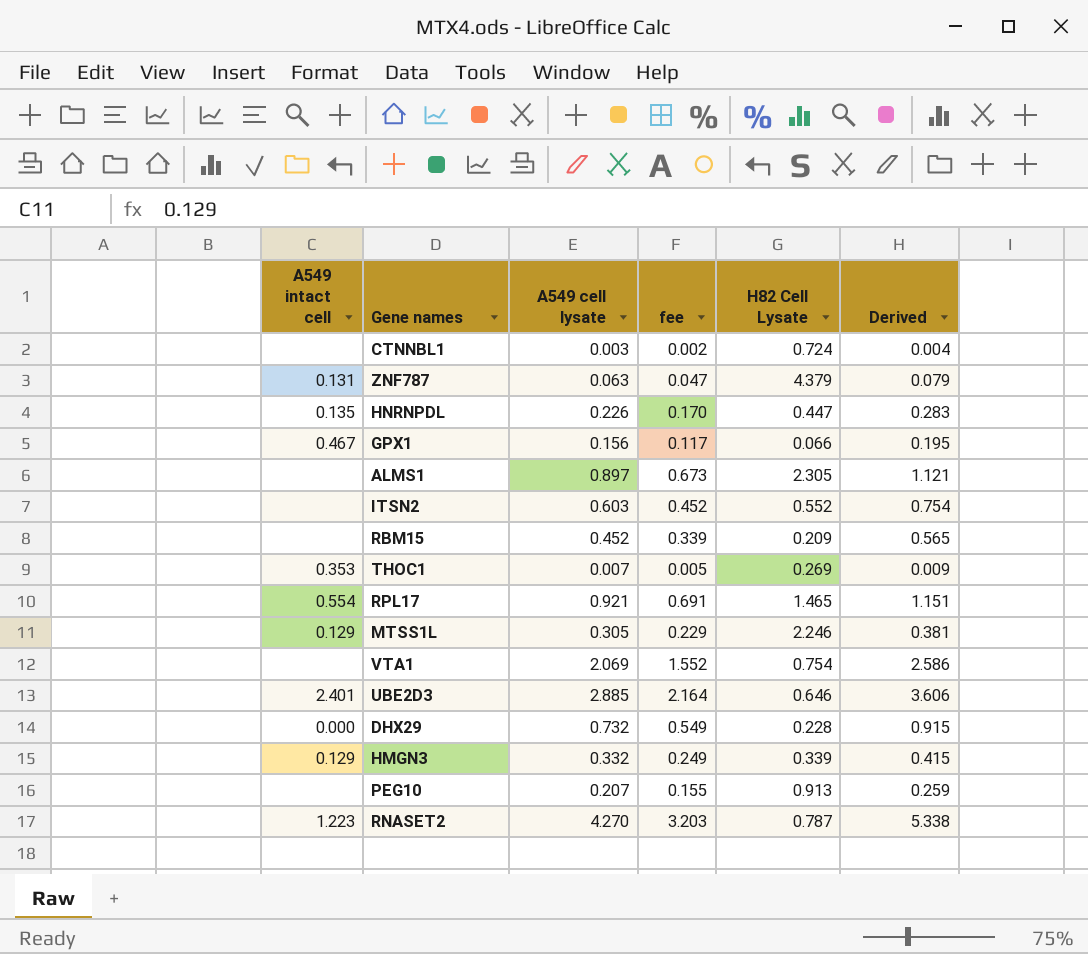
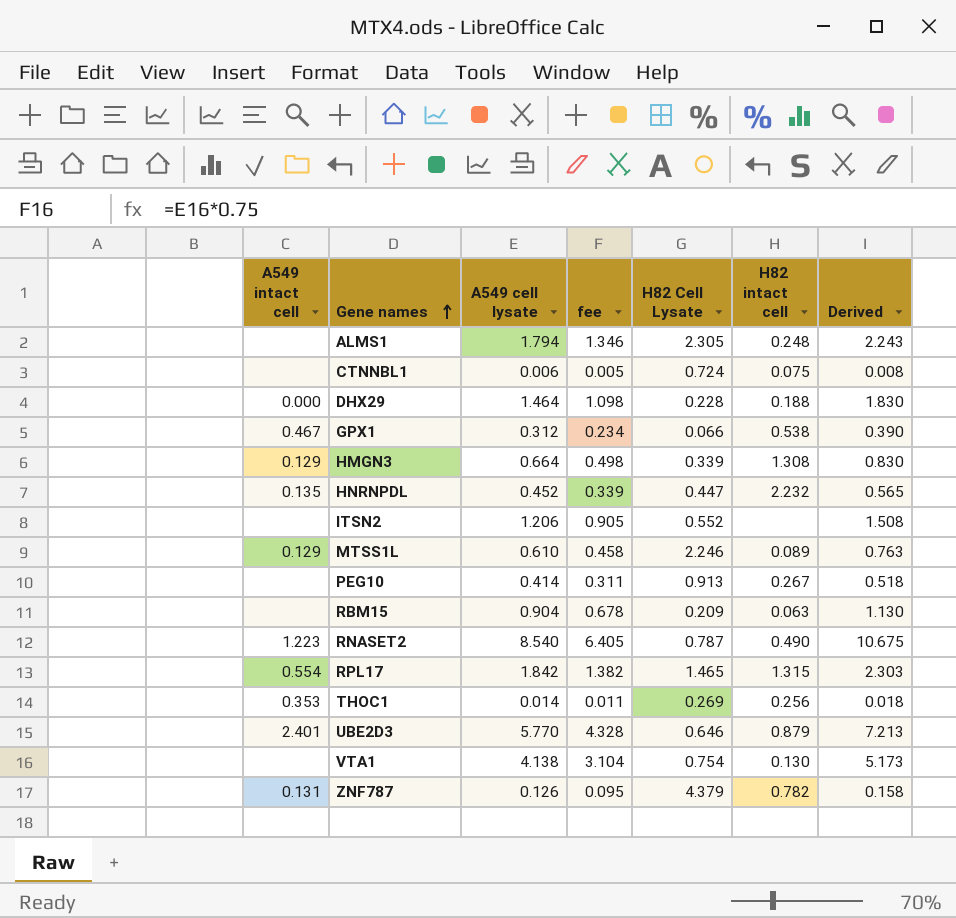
row order: none -> Gene names ascending
column H82 intact cell | position: none -> 6
ALMS1 | A549 cell lysate: 0.897 -> 1.794
ALMS1 | fee: 0.673 -> 1.346
ALMS1 | Derived: 1.121 -> 2.243
CTNNBL1 | A549 cell lysate: 0.003 -> 0.006
CTNNBL1 | fee: 0.002 -> 0.005
CTNNBL1 | Derived: 0.004 -> 0.008
DHX29 | A549 cell lysate: 0.732 -> 1.464
DHX29 | fee: 0.549 -> 1.098
DHX29 | Derived: 0.915 -> 1.830
GPX1 | A549 cell lysate: 0.156 -> 0.312
GPX1 | fee: 0.117 -> 0.234
GPX1 | Derived: 0.195 -> 0.390
HMGN3 | A549 cell lysate: 0.332 -> 0.664
HMGN3 | fee: 0.249 -> 0.498
HMGN3 | Derived: 0.415 -> 0.830
HNRNPDL | A549 cell lysate: 0.226 -> 0.452
HNRNPDL | fee: 0.170 -> 0.339
HNRNPDL | Derived: 0.283 -> 0.565
ITSN2 | A549 cell lysate: 0.603 -> 1.206
ITSN2 | fee: 0.452 -> 0.905
ITSN2 | Derived: 0.754 -> 1.508
MTSS1L | A549 cell lysate: 0.305 -> 0.610
MTSS1L | fee: 0.229 -> 0.458
MTSS1L | Derived: 0.381 -> 0.763
PEG10 | A549 cell lysate: 0.207 -> 0.414
PEG10 | fee: 0.155 -> 0.311
PEG10 | Derived: 0.259 -> 0.518
RBM15 | A549 cell lysate: 0.452 -> 0.904
RBM15 | fee: 0.339 -> 0.678
RBM15 | Derived: 0.565 -> 1.130
RNASET2 | A549 cell lysate: 4.270 -> 8.540
RNASET2 | fee: 3.203 -> 6.405
RNASET2 | Derived: 5.338 -> 10.675
RPL17 | A549 cell lysate: 0.921 -> 1.842
RPL17 | fee: 0.691 -> 1.382
RPL17 | Derived: 1.151 -> 2.303
THOC1 | A549 cell lysate: 0.007 -> 0.014
THOC1 | fee: 0.005 -> 0.011
THOC1 | Derived: 0.009 -> 0.018
UBE2D3 | A549 cell lysate: 2.885 -> 5.770
UBE2D3 | fee: 2.164 -> 4.328
UBE2D3 | Derived: 3.606 -> 7.213
VTA1 | A549 cell lysate: 2.069 -> 4.138
VTA1 | fee: 1.552 -> 3.104
VTA1 | Derived: 2.586 -> 5.173
ZNF787 | A549 cell lysate: 0.063 -> 0.126
ZNF787 | fee: 0.047 -> 0.095
ZNF787 | Derived: 0.079 -> 0.158

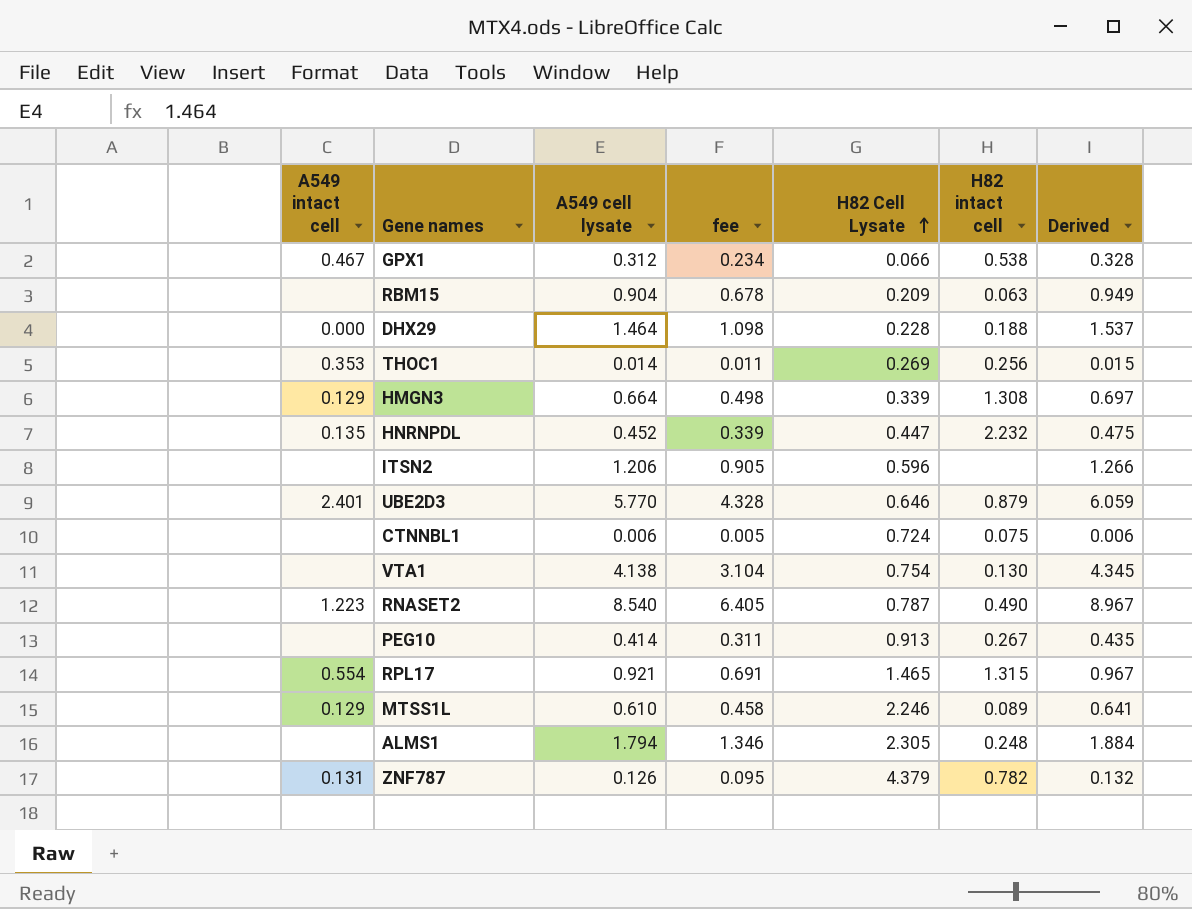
row order: Gene names ascending -> H82 Cell Lysate ascending
column Derived | formula: [A549 cell lysate] * 1.25 -> [A549 cell lysate] * 1.05
ITSN2 | H82 Cell Lysate: 0.552 -> 0.596
RPL17 | A549 cell lysate: 1.842 -> 0.921
RPL17 | fee: 1.382 -> 0.691

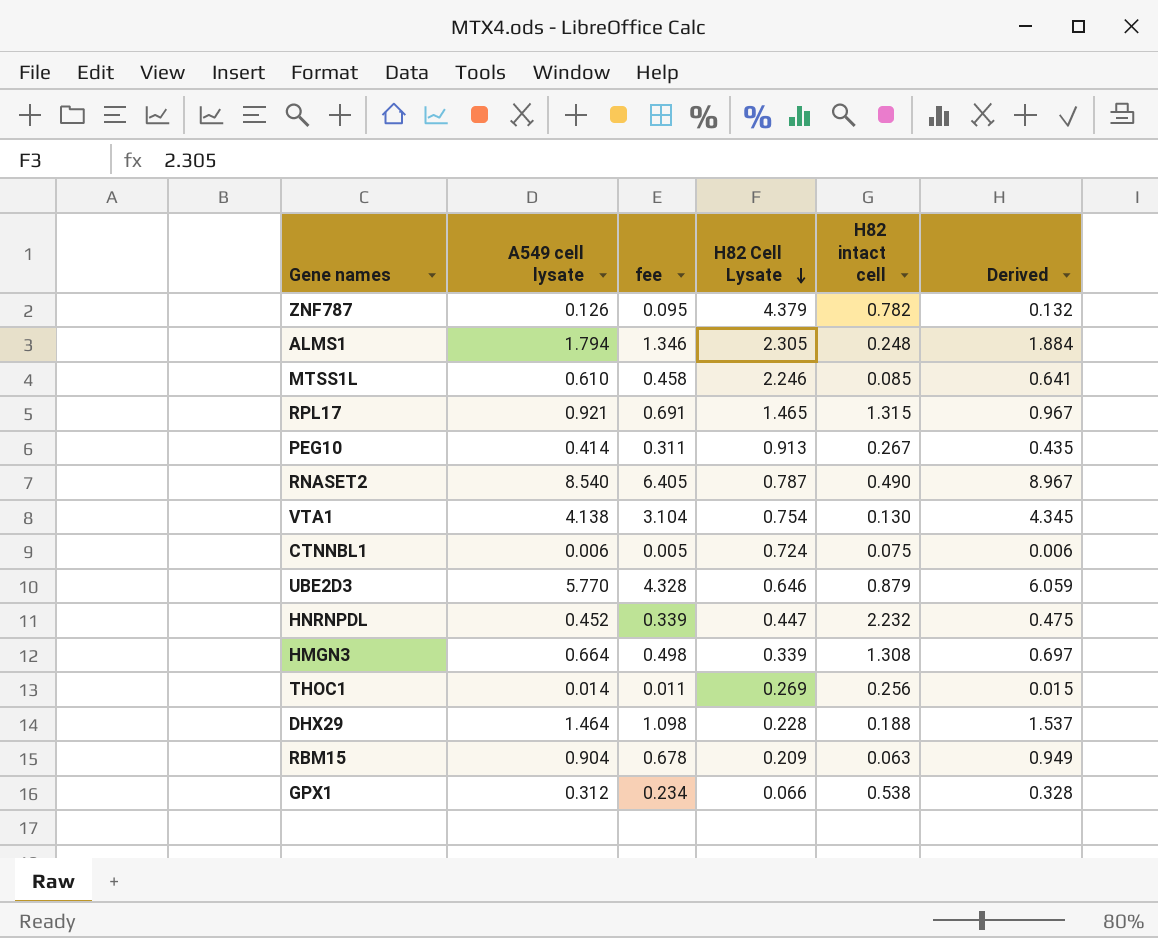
row order: H82 Cell Lysate ascending -> H82 Cell Lysate descending
column A549 intact cell | position: 1 -> none
row ITSN2: none | 1.206 | 0.905 | 0.596 | none | 1.266 -> none
MTSS1L | H82 intact cell: 0.089 -> 0.085

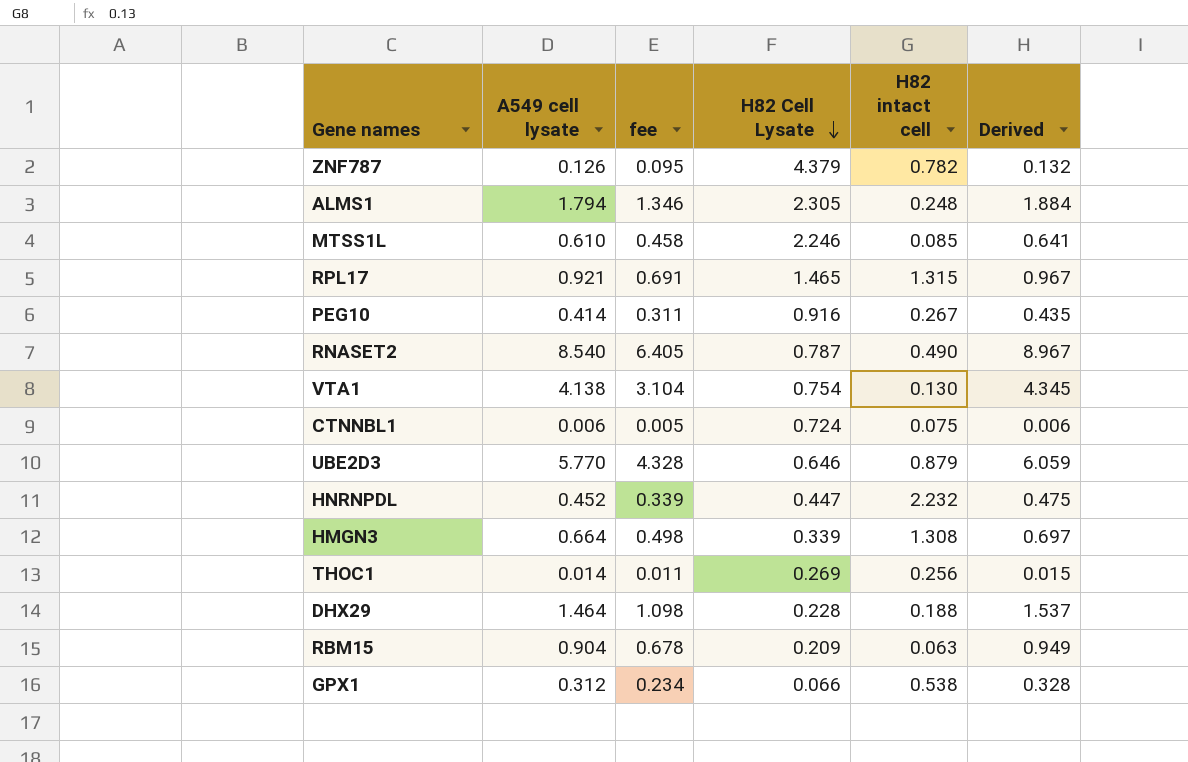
PEG10 | H82 Cell Lysate: 0.913 -> 0.916

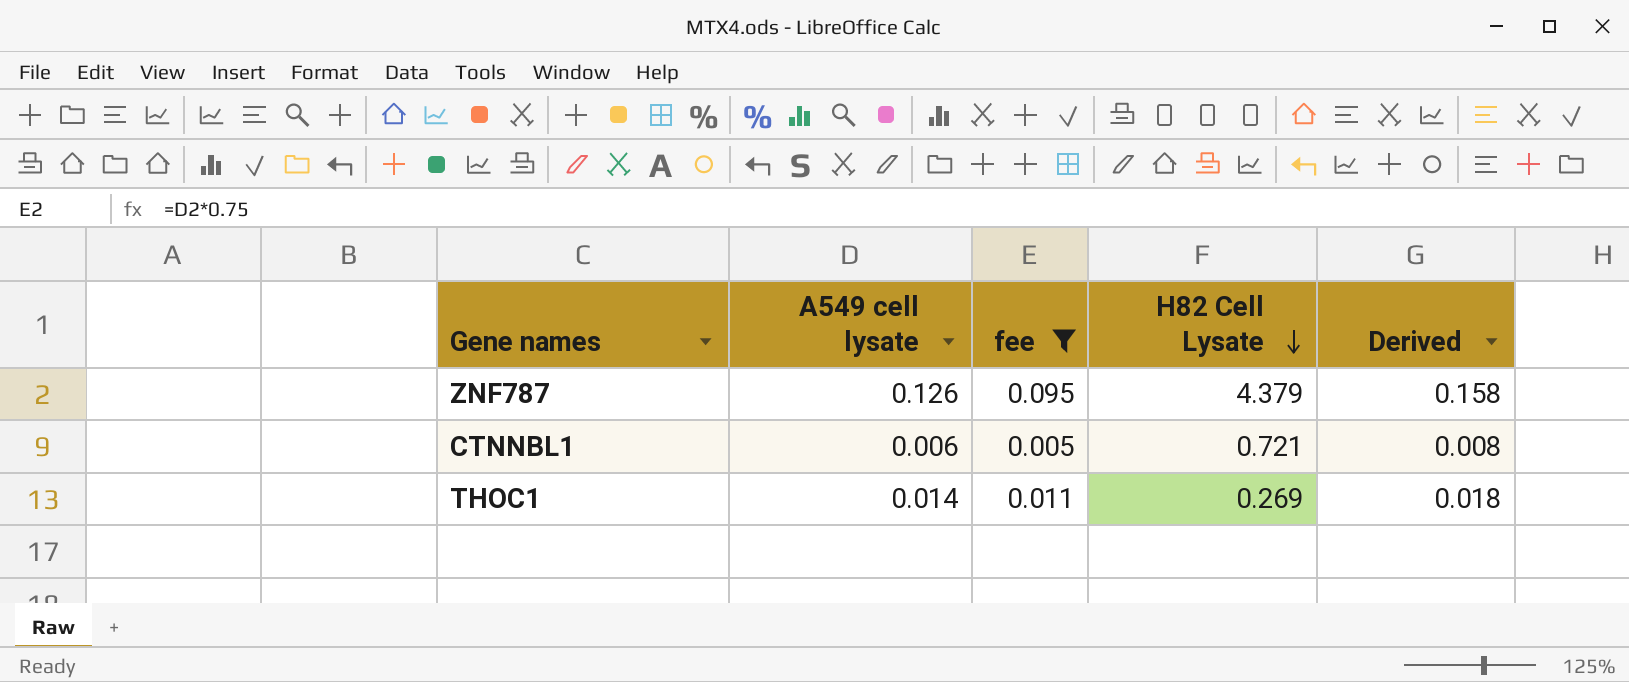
filter: none -> fee <= 0.095
column H82 intact cell | position: 5 -> none
column Derived | formula: [A549 cell lysate] * 1.05 -> [A549 cell lysate] * 1.25
CTNNBL1 | H82 Cell Lysate: 0.724 -> 0.721

